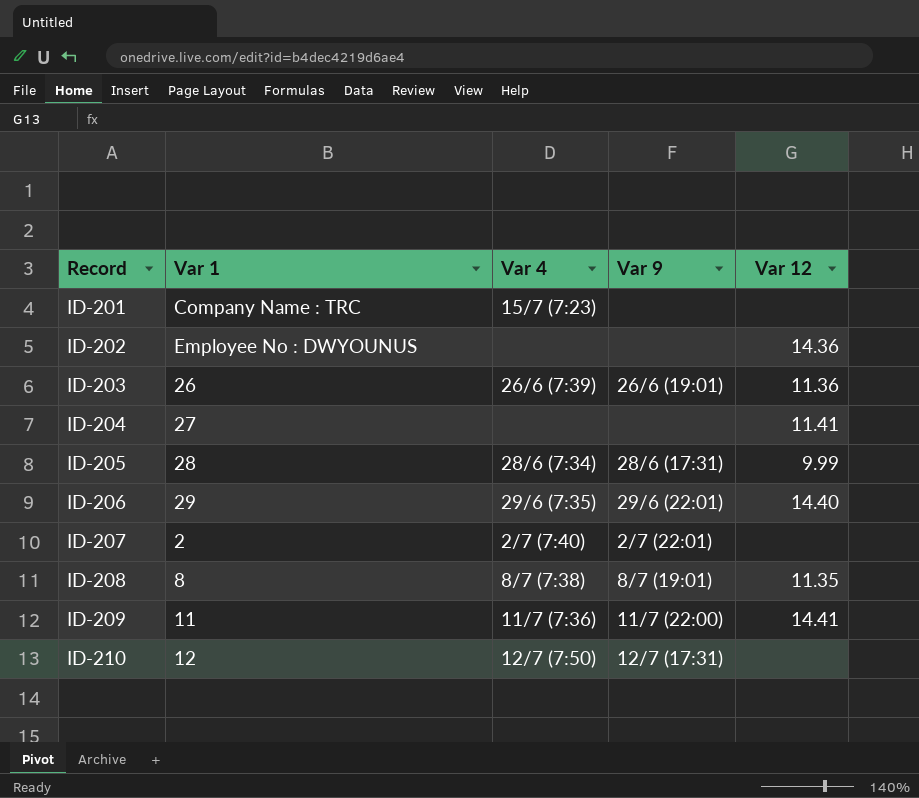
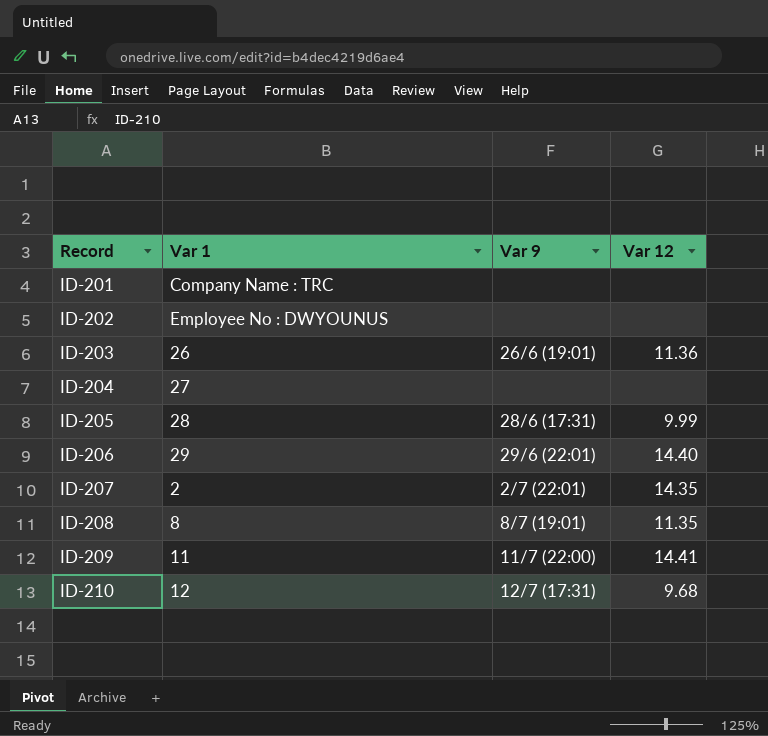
column Var 4 | position: 3 -> none
ID-202 | Var 12: 14.36 -> none
ID-204 | Var 12: 11.41 -> none
ID-207 | Var 12: none -> 14.35
ID-210 | Var 12: none -> 9.68

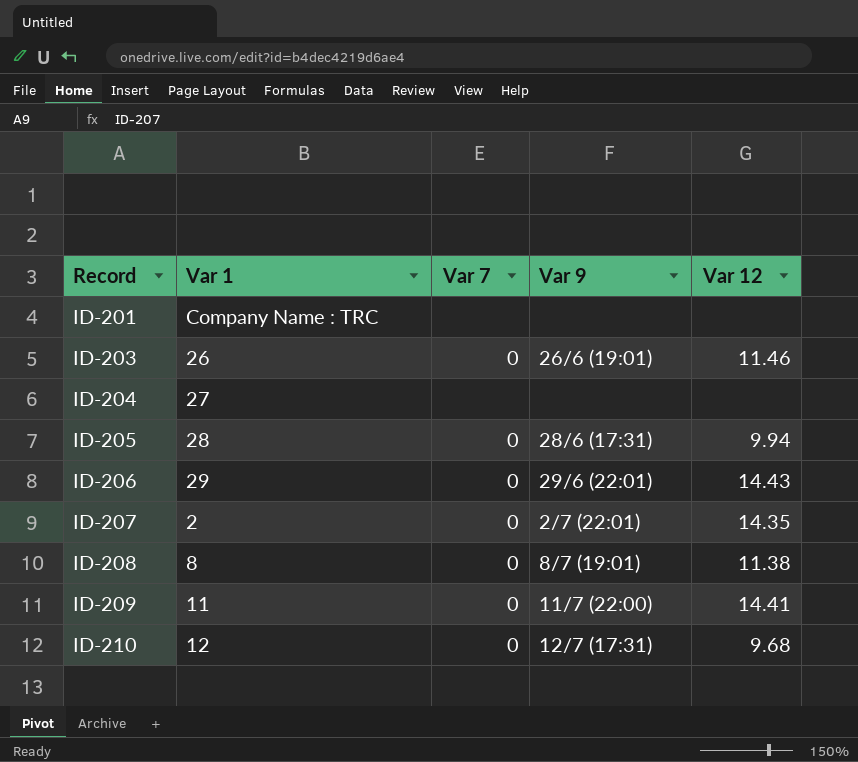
column Var 7 | position: none -> 3
row ID-202: Employee No : DWYOUNUS | none | none -> none
ID-203 | Var 12: 11.36 -> 11.46
ID-205 | Var 12: 9.99 -> 9.94
ID-206 | Var 12: 14.40 -> 14.43
ID-208 | Var 12: 11.35 -> 11.38

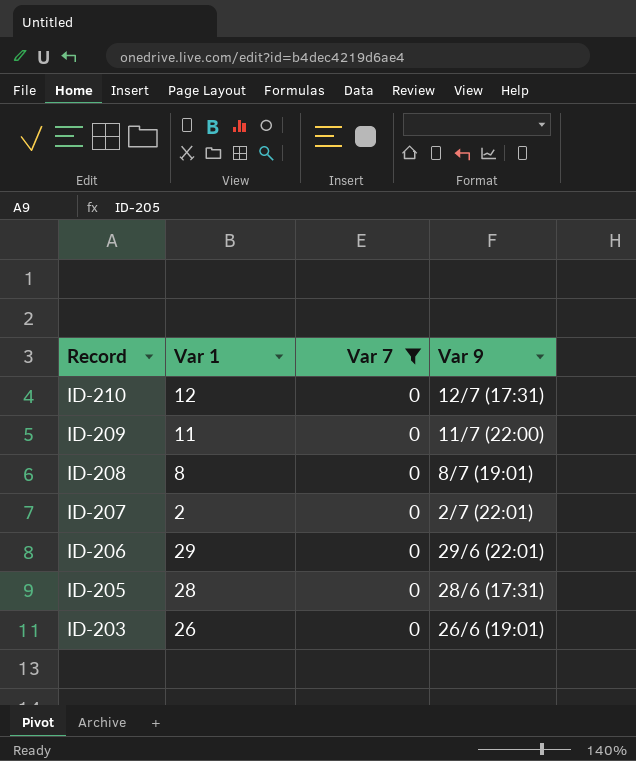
filter: none -> Var 7 = 0
row order: Record ascending -> Record descending
column Var 12 | position: 5 -> none

